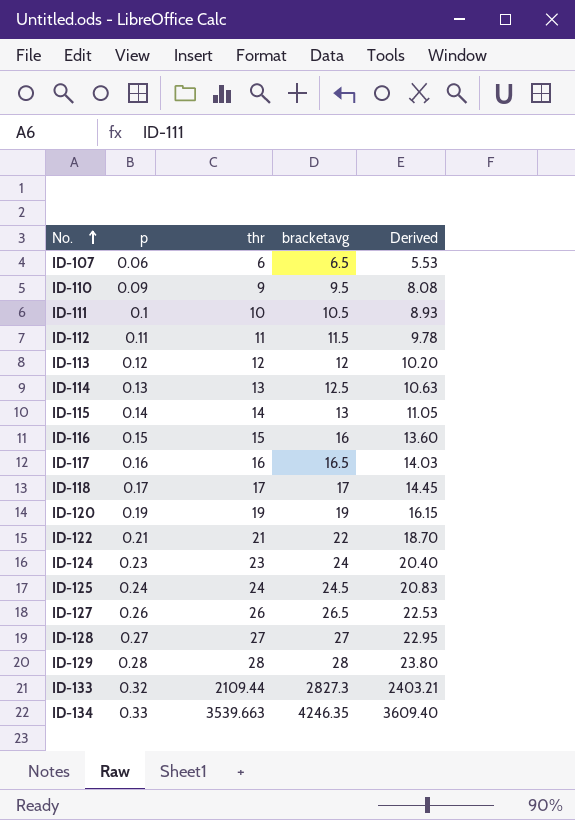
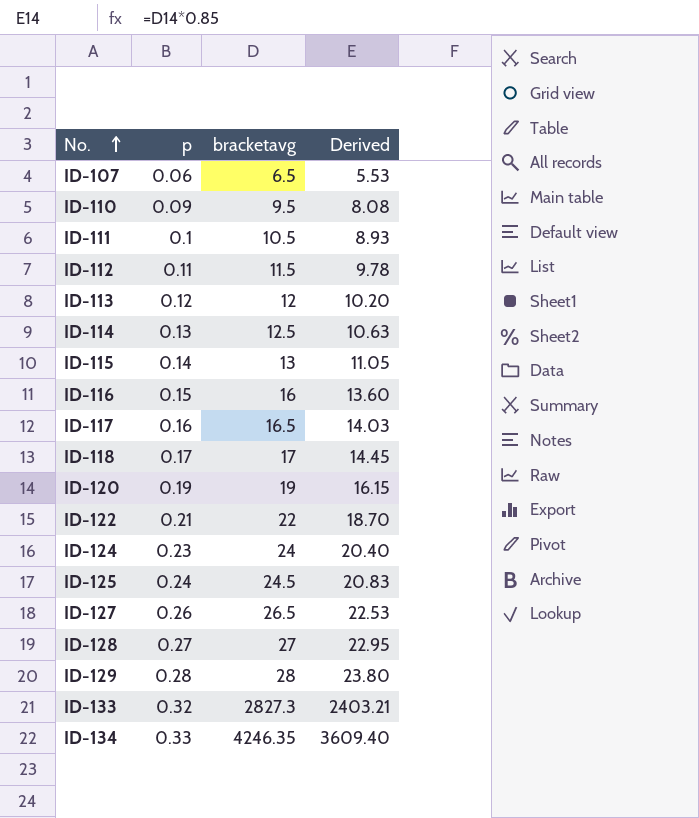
column thr | position: 3 -> none

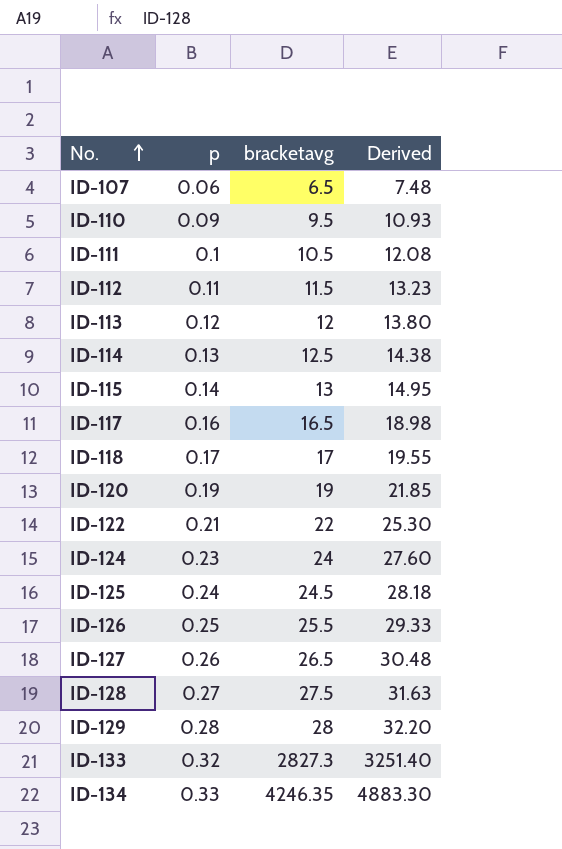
column Derived | formula: [bracketavg] * 0.85 -> [bracketavg] * 1.15
row ID-116: 0.15 | 16 | 13.60 -> none
row ID-126: none -> 0.25 | 25.5 | 29.33
ID-128 | bracketavg: 27 -> 27.5

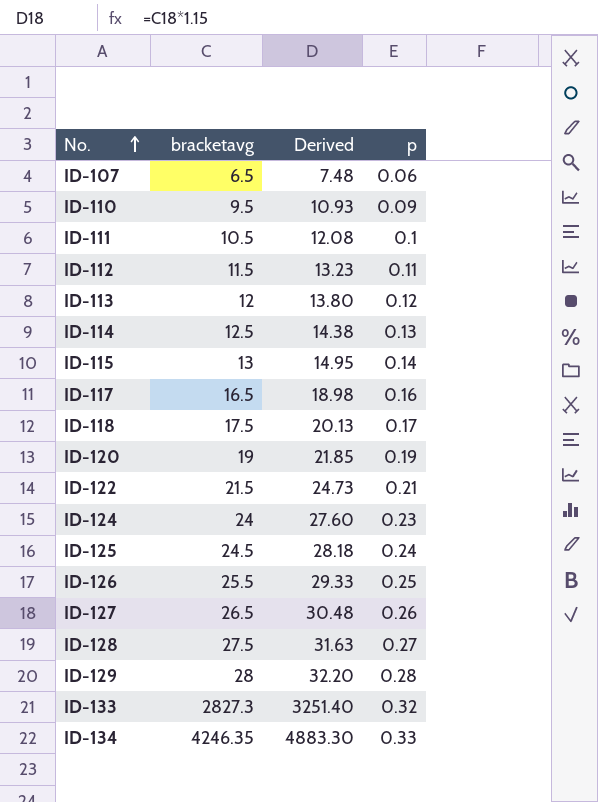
column p | position: 2 -> 4
ID-118 | bracketavg: 17 -> 17.5
ID-118 | Derived: 19.55 -> 20.13
ID-122 | bracketavg: 22 -> 21.5
ID-122 | Derived: 25.30 -> 24.73

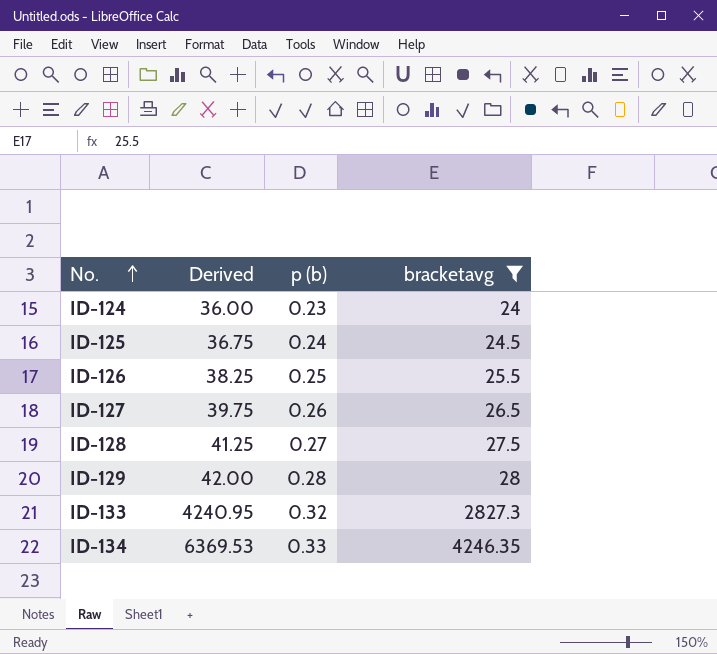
filter: none -> bracketavg >= 24
column Derived | formula: [bracketavg] * 1.15 -> [bracketavg] * 1.5
column name: p -> p (b)
column bracketavg | position: 2 -> 4

